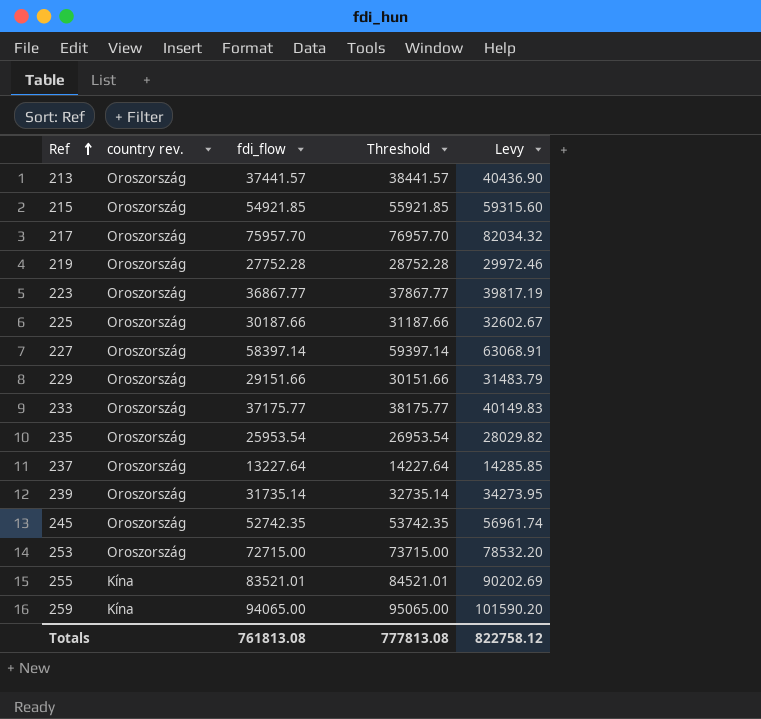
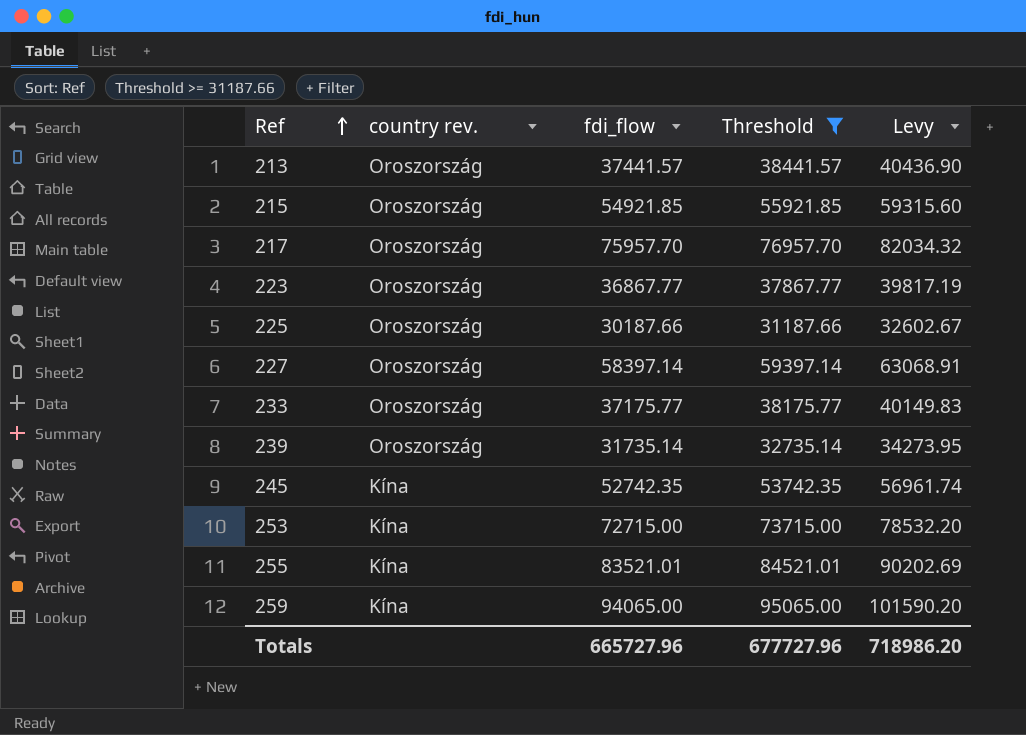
filter: none -> Threshold >= 31187.66
245 | country rev.: Oroszország -> Kína
253 | country rev.: Oroszország -> Kína
Totals | fdi_flow: 761813.08 -> 665727.96
Totals | Threshold: 777813.08 -> 677727.96
Totals | Levy: 822758.12 -> 718986.20

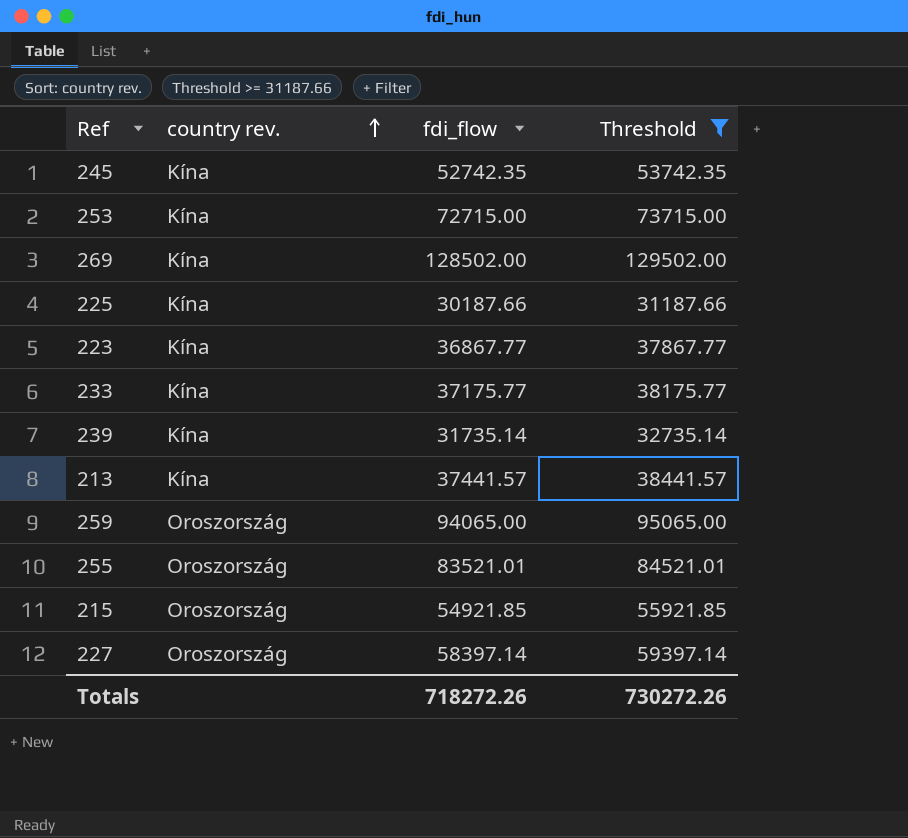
row order: Ref ascending -> country rev. ascending
column Levy | formula: [fdi_flow] * 1.08 -> none
row 217: Oroszország | 75957.70 | 76957.70 | 82034.32 -> none
row 269: none -> Kína | 128502.00 | 129502.00
225 | country rev.: Oroszország -> Kína
223 | country rev.: Oroszország -> Kína
233 | country rev.: Oroszország -> Kína
239 | country rev.: Oroszország -> Kína
213 | country rev.: Oroszország -> Kína
259 | country rev.: Kína -> Oroszország
255 | country rev.: Kína -> Oroszország
Totals | fdi_flow: 665727.96 -> 718272.26
Totals | Threshold: 677727.96 -> 730272.26

